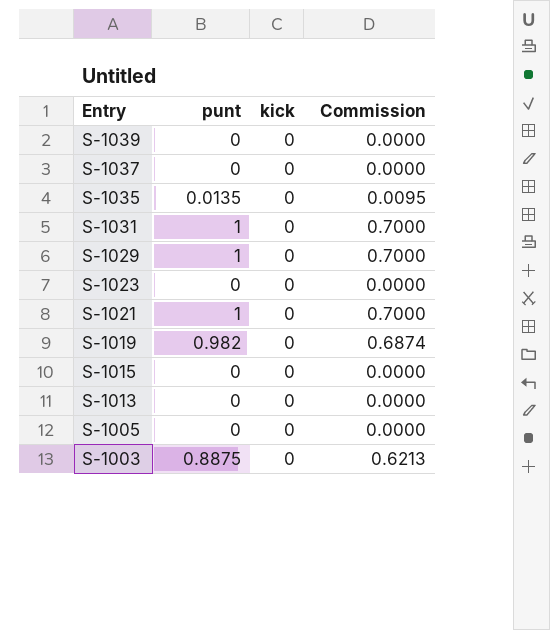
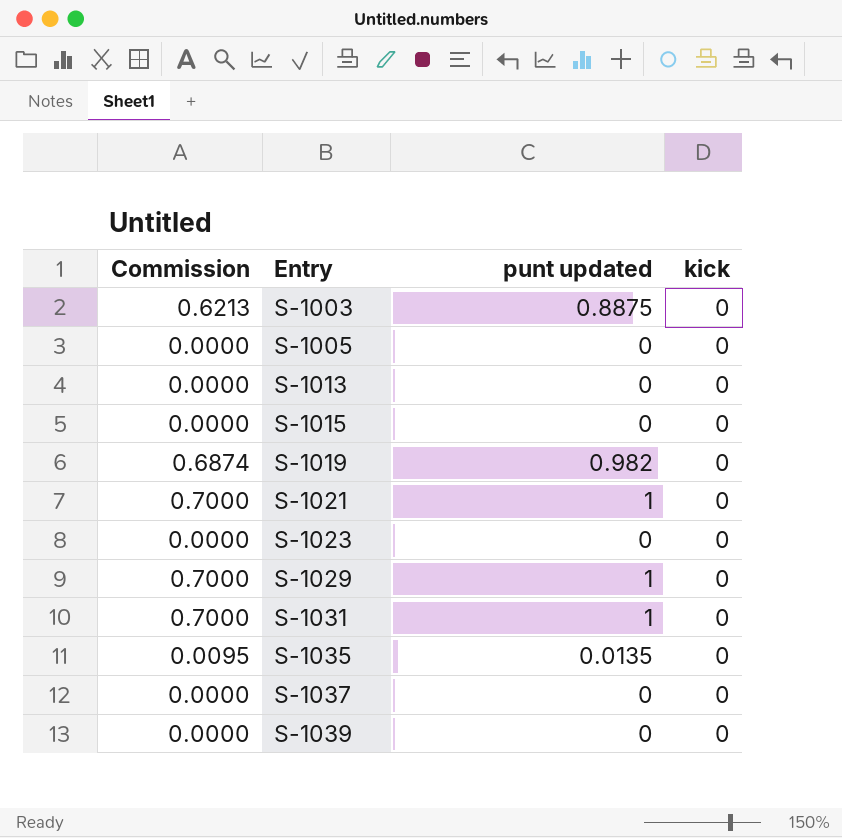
row order: Entry descending -> Entry ascending
column Commission | position: 4 -> 1
column name: punt -> punt updated

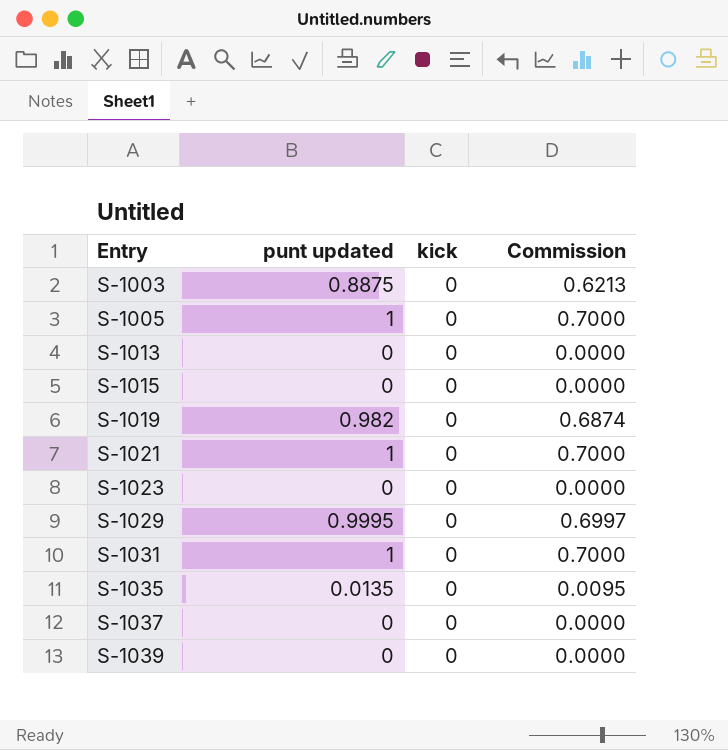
column Commission | position: 1 -> 4
S-1005 | punt updated: 0 -> 1
S-1005 | Commission: 0.0000 -> 0.7000
S-1029 | punt updated: 1 -> 0.9995
S-1029 | Commission: 0.7000 -> 0.6997

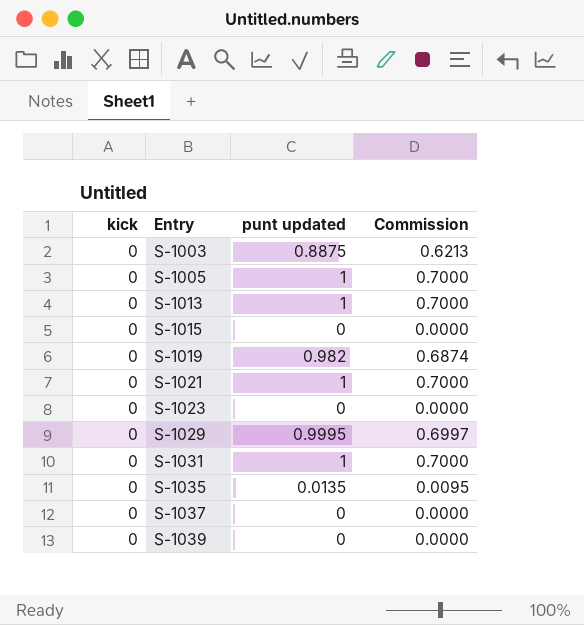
column kick | position: 3 -> 1
S-1013 | punt updated: 0 -> 1
S-1013 | Commission: 0.0000 -> 0.7000

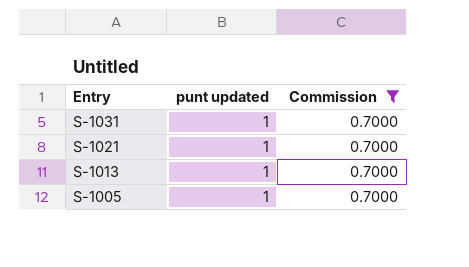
filter: none -> Commission = 0.7000
row order: Entry ascending -> Entry descending
column kick | position: 1 -> none

